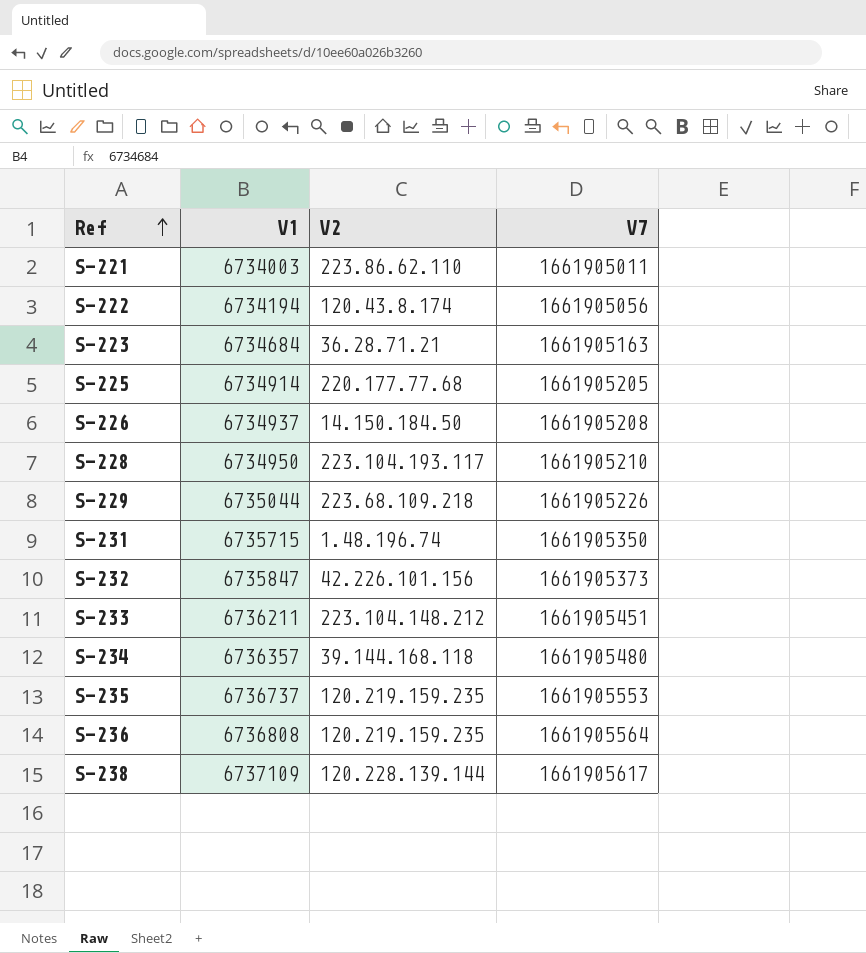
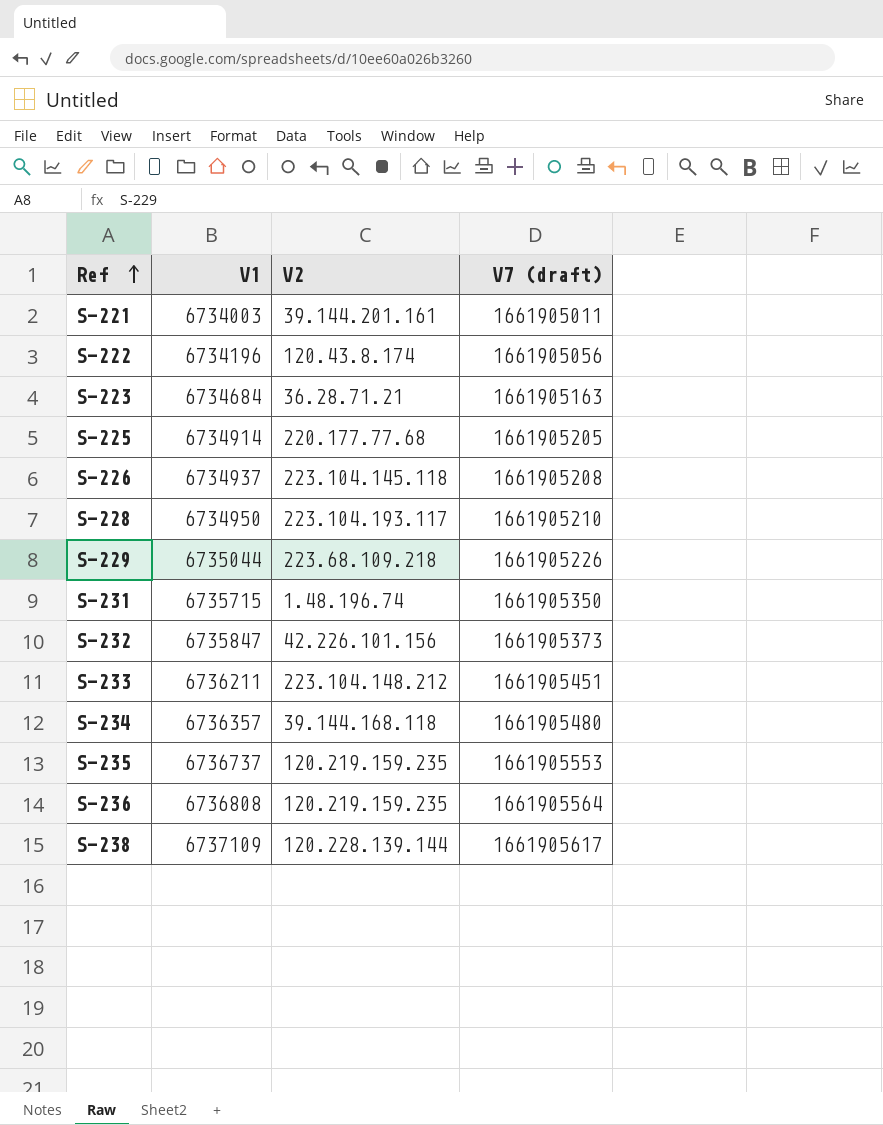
column name: V7 -> V7 (draft)
S-221 | V2: 223.86.62.110 -> 39.144.201.161
S-222 | V1: 6734194 -> 6734196
S-226 | V2: 14.150.184.50 -> 223.104.145.118

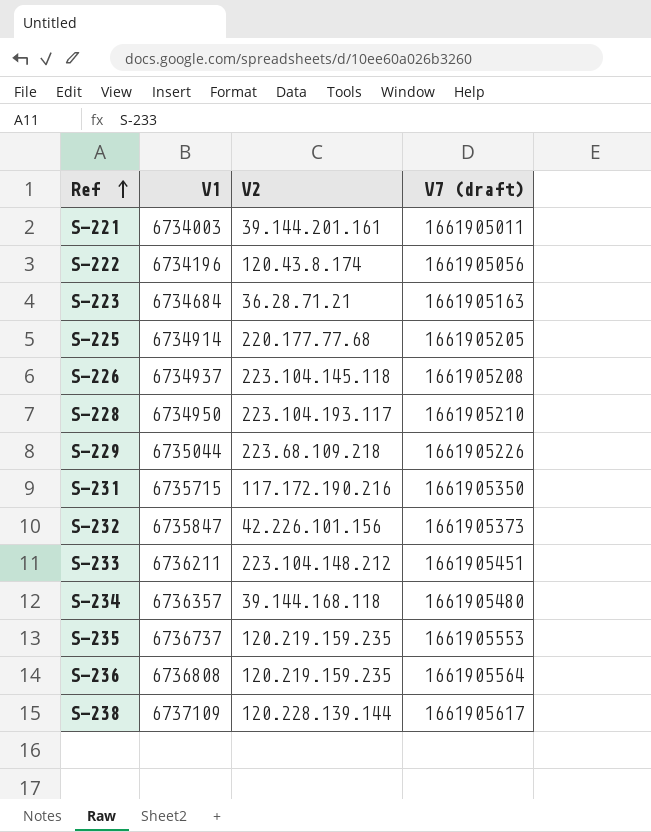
S-231 | V2: 1.48.196.74 -> 117.172.190.216

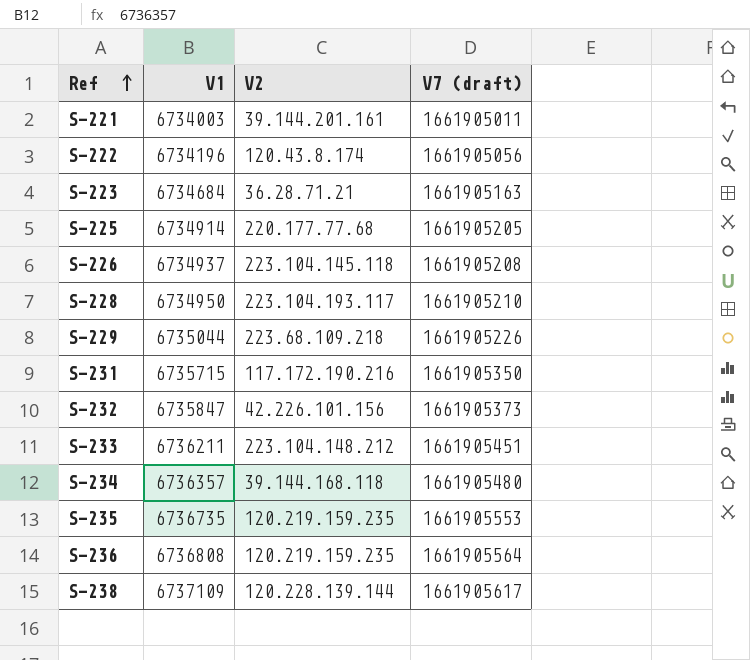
S-235 | V1: 6736737 -> 6736735

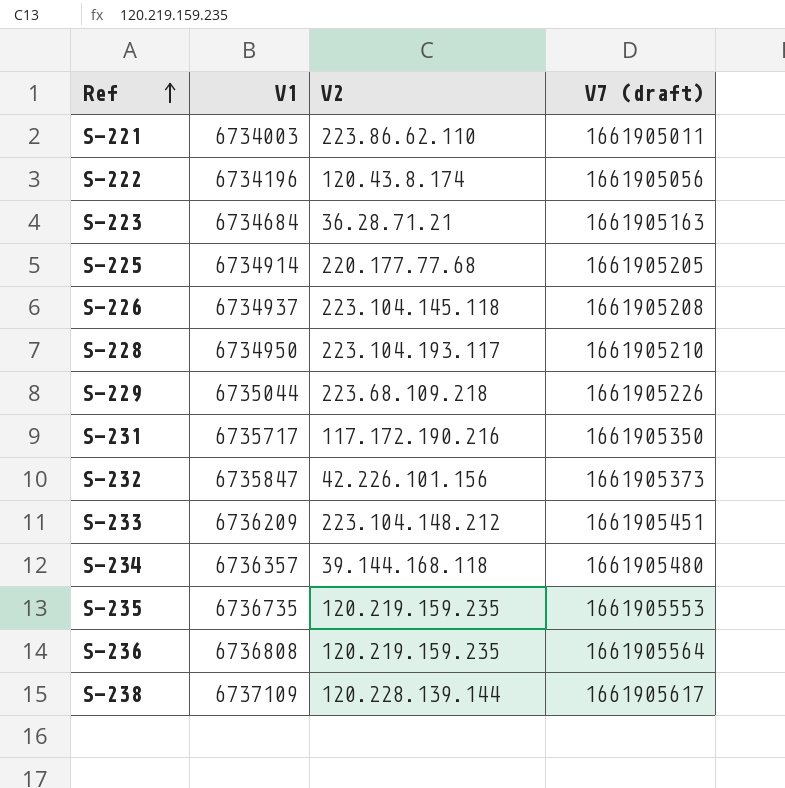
S-221 | V2: 39.144.201.161 -> 223.86.62.110
S-231 | V1: 6735715 -> 6735717
S-233 | V1: 6736211 -> 6736209

